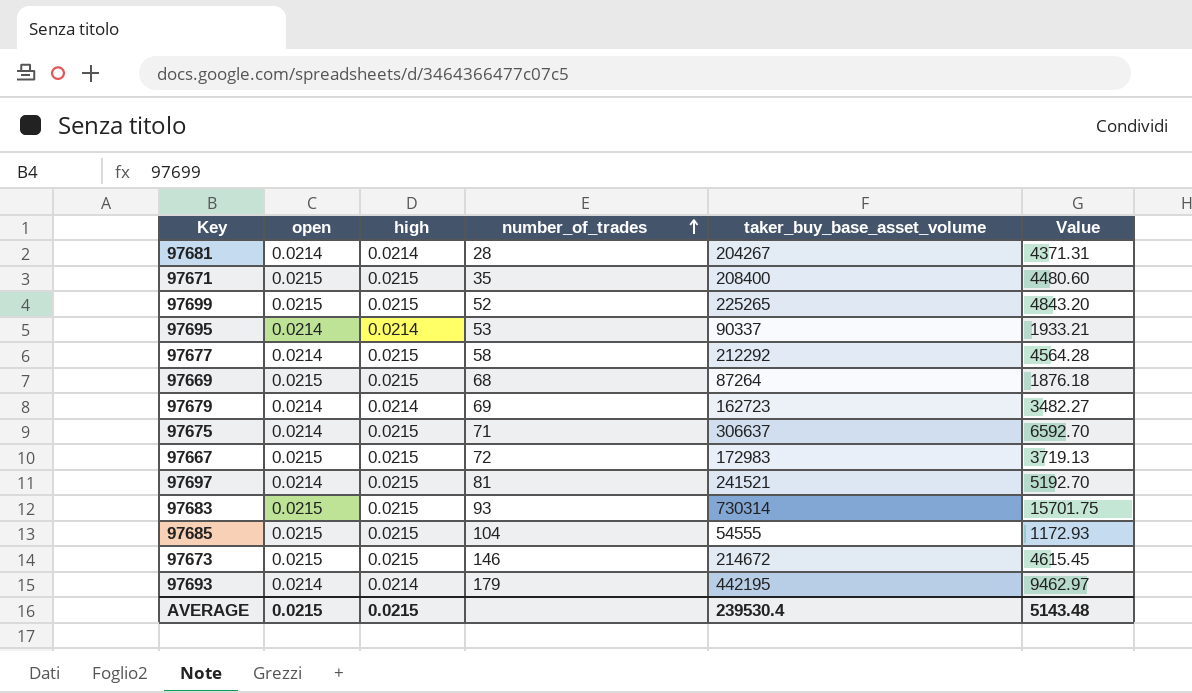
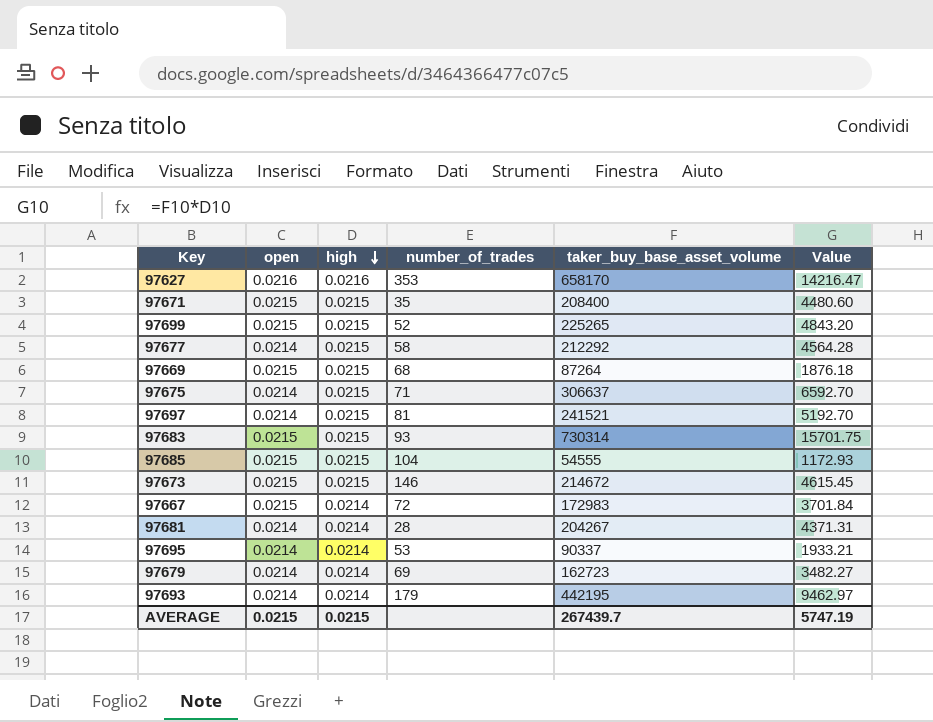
row order: number_of_trades ascending -> high descending
row 97627: none -> 0.0216 | 0.0216 | 353 | 658170 | 14216.47
97667 | high: 0.0215 -> 0.0214
97667 | Value: 3719.13 -> 3701.84
AVERAGE | taker_buy_base_asset_volume: 239530.4 -> 267439.7
AVERAGE | Value: 5143.48 -> 5747.19

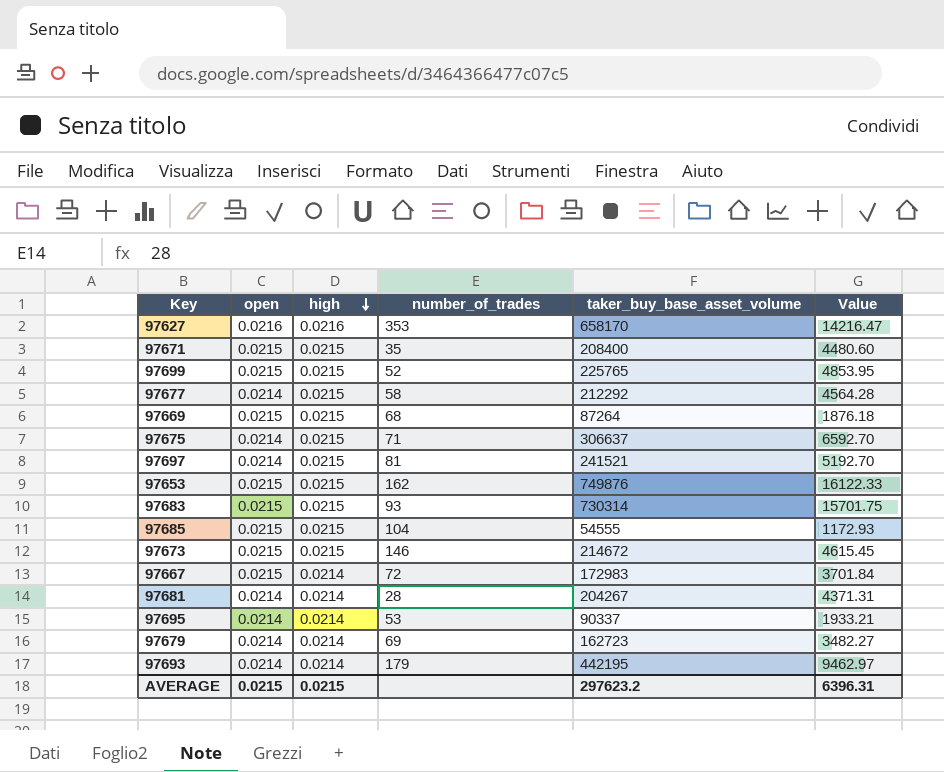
97699 | taker_buy_base_asset_volume: 225265 -> 225765
97699 | Value: 4843.20 -> 4853.95
row 97653: none -> 0.0215 | 0.0215 | 162 | 749876 | 16122.33
AVERAGE | taker_buy_base_asset_volume: 267439.7 -> 297623.2
AVERAGE | Value: 5747.19 -> 6396.31

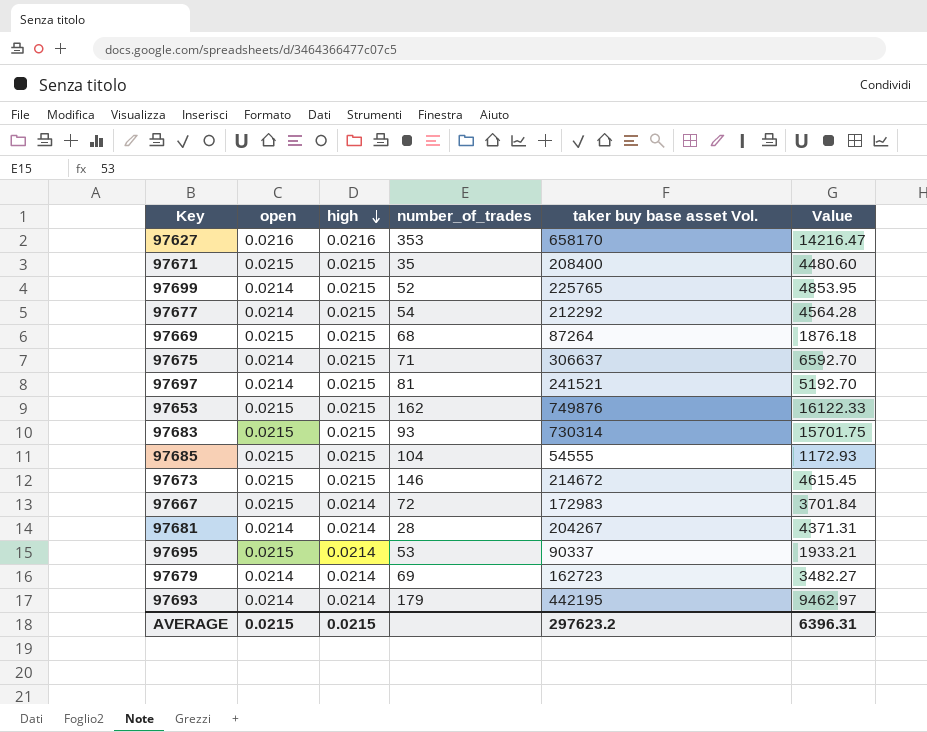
column name: taker_buy_base_asset_volume -> taker buy base asset Vol.
97699 | open: 0.0215 -> 0.0214
97677 | number_of_trades: 58 -> 54
97695 | open: 0.0214 -> 0.0215

